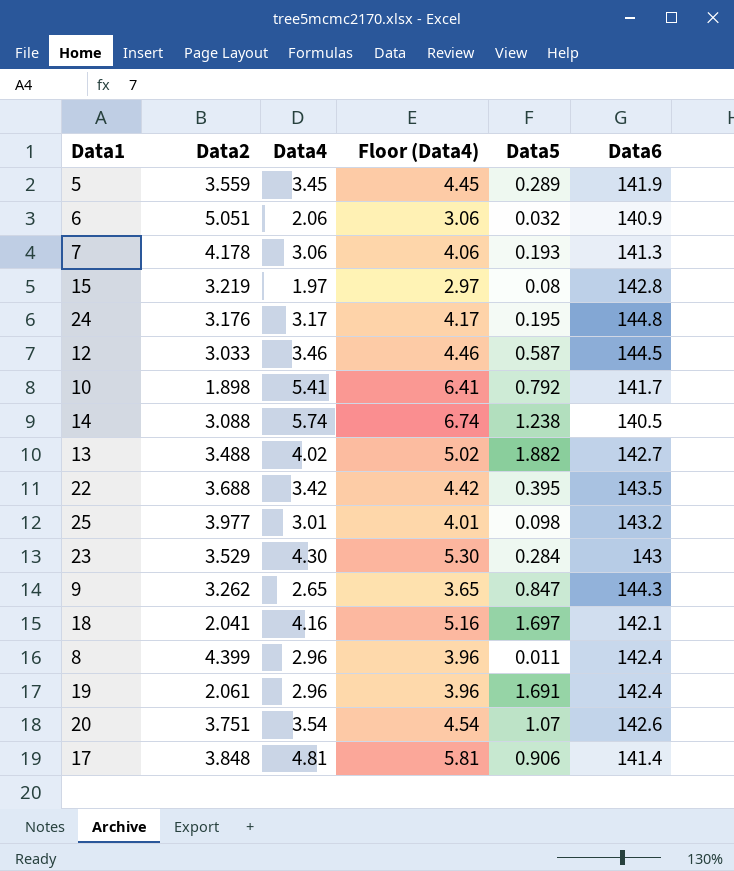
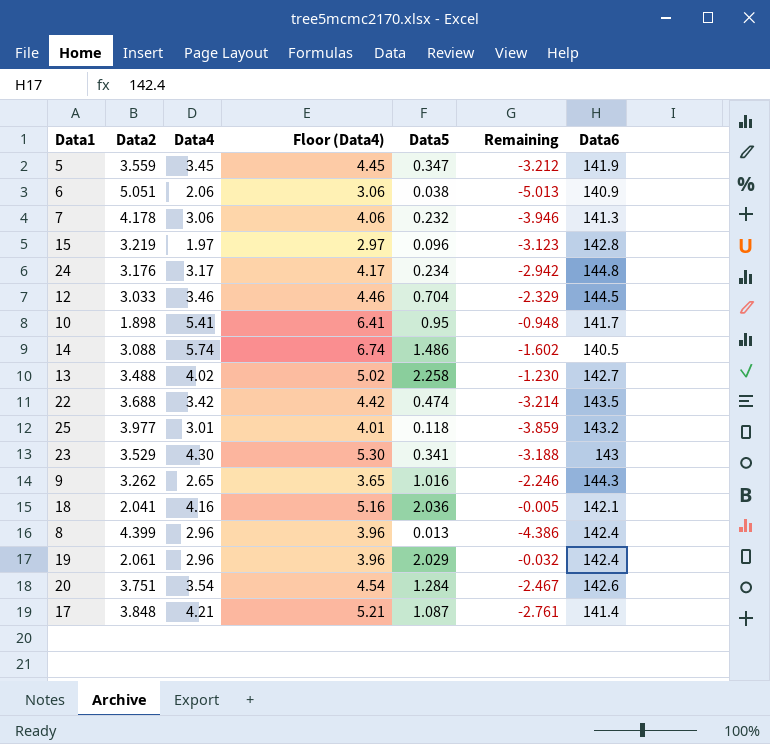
column Remaining | formula: none -> [Data5] - [Data2]
5 | Data5: 0.289 -> 0.347
6 | Data5: 0.032 -> 0.038
7 | Data5: 0.193 -> 0.232
15 | Data5: 0.08 -> 0.096
24 | Data5: 0.195 -> 0.234
12 | Data5: 0.587 -> 0.704
10 | Data5: 0.792 -> 0.95
14 | Data5: 1.238 -> 1.486
13 | Data5: 1.882 -> 2.258
22 | Data5: 0.395 -> 0.474
25 | Data5: 0.098 -> 0.118
23 | Data5: 0.284 -> 0.341
9 | Data5: 0.847 -> 1.016
18 | Data5: 1.697 -> 2.036
8 | Data5: 0.011 -> 0.013
19 | Data5: 1.691 -> 2.029
20 | Data5: 1.07 -> 1.284
17 | Data4: 4.81 -> 4.21
17 | Floor (Data4): 5.81 -> 5.21
17 | Data5: 0.906 -> 1.087

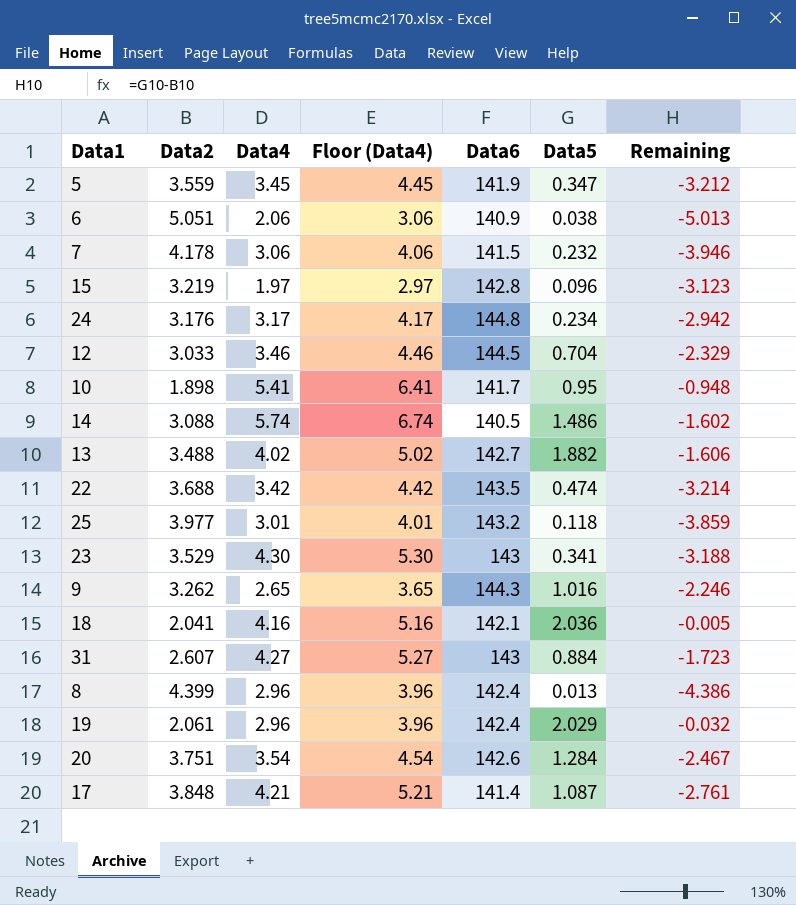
column Data6 | position: 7 -> 5
7 | Data6: 141.3 -> 141.5
13 | Data5: 2.258 -> 1.882
13 | Remaining: -1.230 -> -1.606
row 31: none -> 2.607 | 4.27 | 5.27 | 143 | 0.884 | -1.723

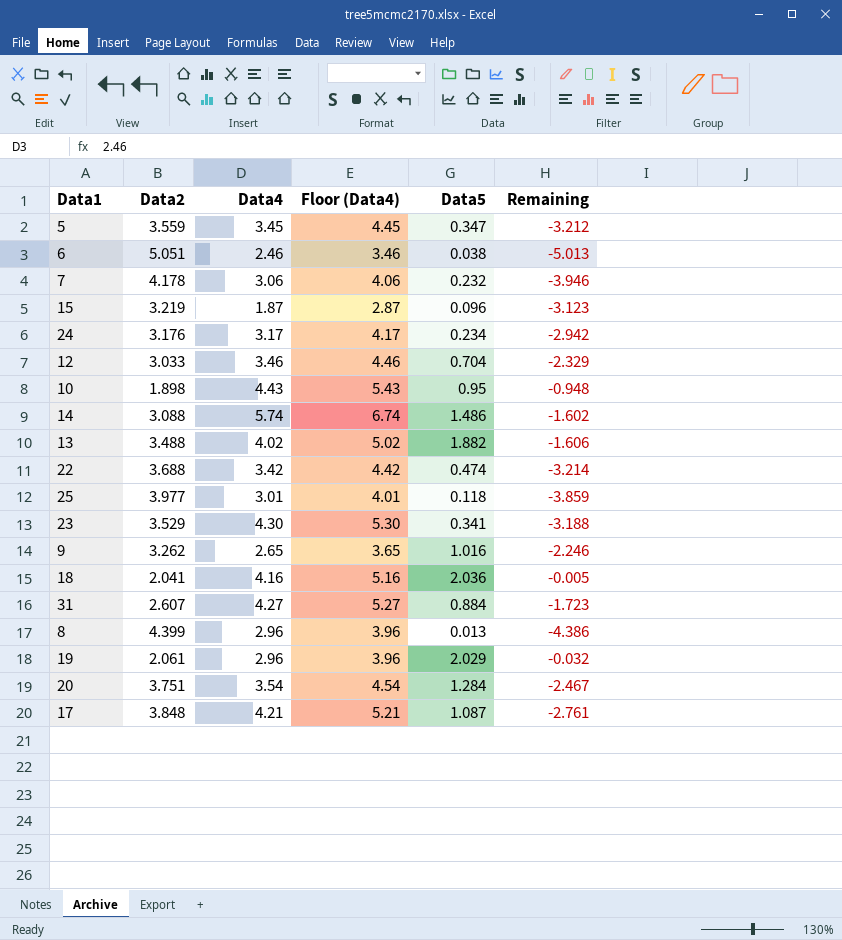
column Data6 | position: 5 -> none
6 | Data4: 2.06 -> 2.46
6 | Floor (Data4): 3.06 -> 3.46
15 | Data4: 1.97 -> 1.87
15 | Floor (Data4): 2.97 -> 2.87
10 | Data4: 5.41 -> 4.43
10 | Floor (Data4): 6.41 -> 5.43

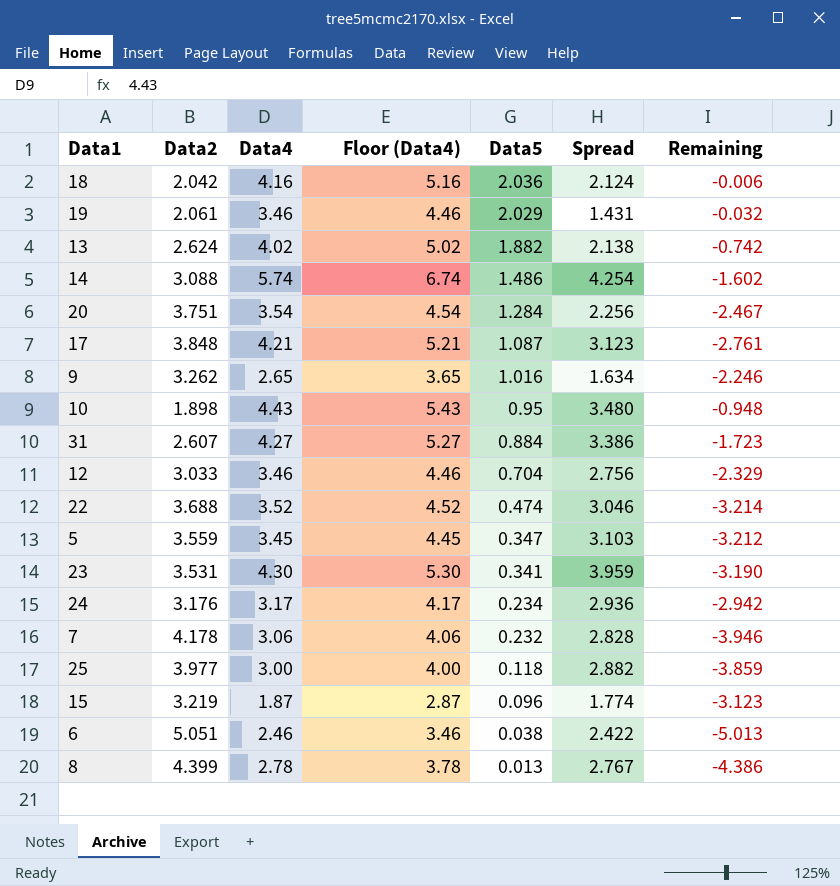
row order: none -> Data5 descending
column Spread | formula: none -> [Data4] - [Data5]
18 | Data2: 2.041 -> 2.042
18 | Remaining: -0.005 -> -0.006
19 | Data4: 2.96 -> 3.46
19 | Floor (Data4): 3.96 -> 4.46
13 | Data2: 3.488 -> 2.624
13 | Remaining: -1.606 -> -0.742
22 | Data4: 3.42 -> 3.52
22 | Floor (Data4): 4.42 -> 4.52
23 | Data2: 3.529 -> 3.531
23 | Remaining: -3.188 -> -3.190
25 | Data4: 3.01 -> 3.00
25 | Floor (Data4): 4.01 -> 4.00
8 | Data4: 2.96 -> 2.78
8 | Floor (Data4): 3.96 -> 3.78

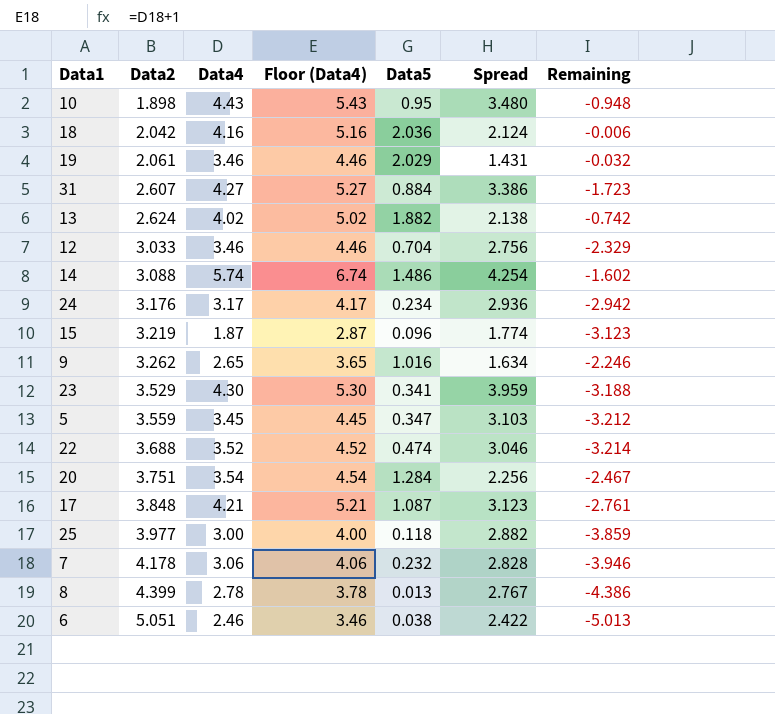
row order: Data5 descending -> Data2 ascending
23 | Data2: 3.531 -> 3.529
23 | Remaining: -3.190 -> -3.188

